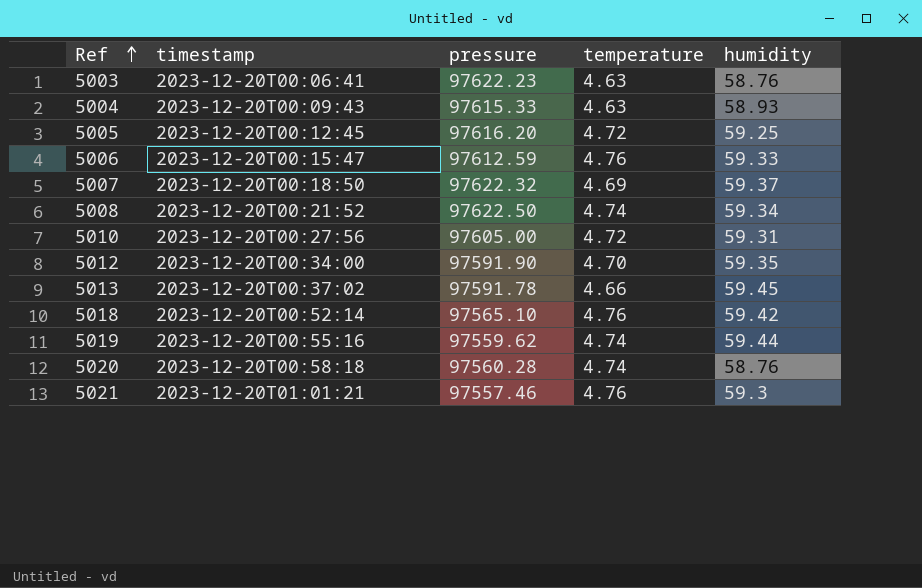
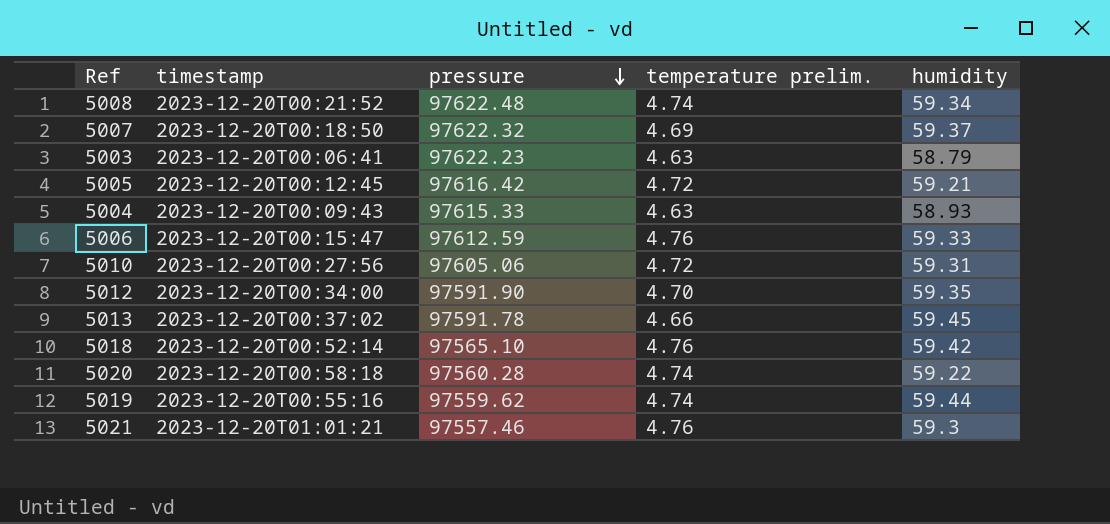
row order: Ref ascending -> pressure descending
column name: temperature -> temperature prelim.
5008 | pressure: 97622.50 -> 97622.48
5003 | humidity: 58.76 -> 58.79
5005 | pressure: 97616.20 -> 97616.42
5005 | humidity: 59.25 -> 59.21
5010 | pressure: 97605.00 -> 97605.06
5020 | humidity: 58.76 -> 59.22

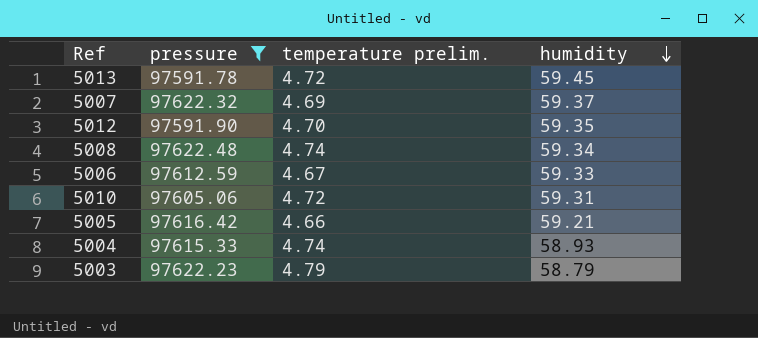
filter: none -> pressure >= 97591.78
row order: pressure descending -> humidity descending
column timestamp | position: 2 -> none
5013 | temperature prelim.: 4.66 -> 4.72
5006 | temperature prelim.: 4.76 -> 4.67
5005 | temperature prelim.: 4.72 -> 4.66
5004 | temperature prelim.: 4.63 -> 4.74
5003 | temperature prelim.: 4.63 -> 4.79

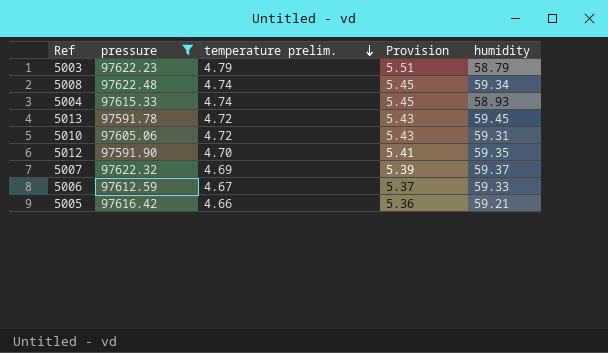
row order: humidity descending -> temperature prelim. descending
column Provision | formula: none -> [temperature prelim.] * 1.15

